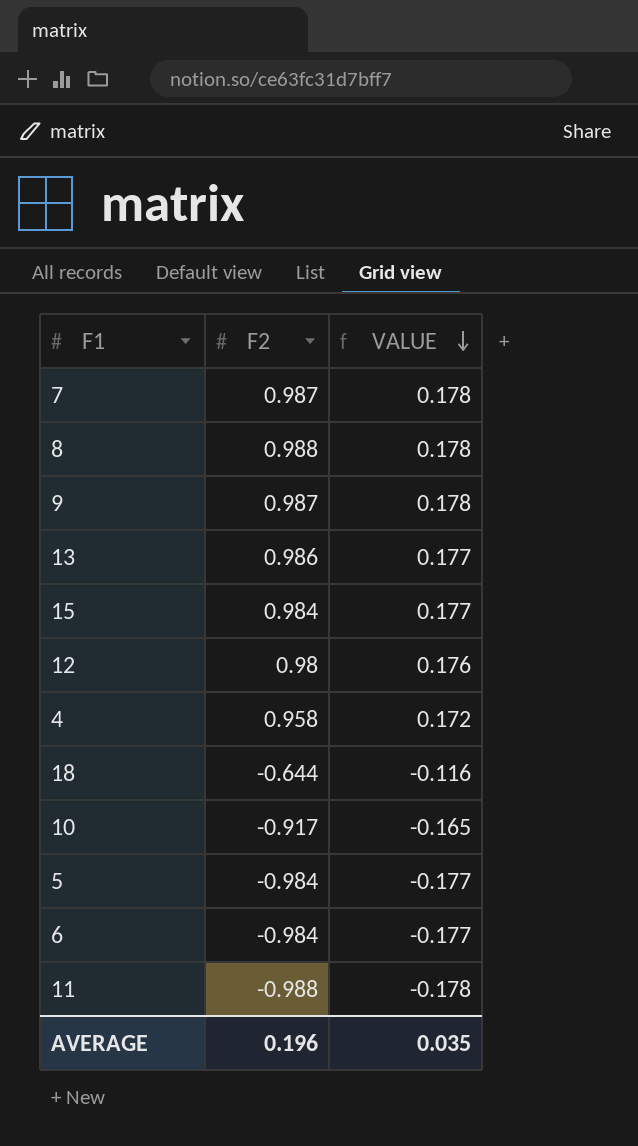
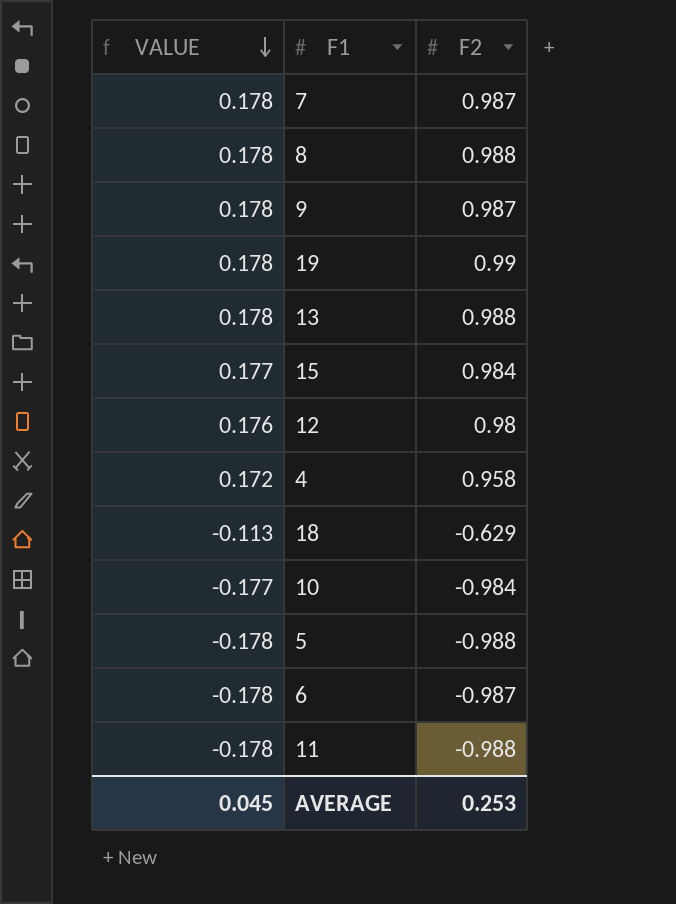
column VALUE | position: 3 -> 1
row 19: none -> 0.178 | 0.99
13 | VALUE: 0.177 -> 0.178
13 | F2: 0.986 -> 0.988
18 | VALUE: -0.116 -> -0.113
18 | F2: -0.644 -> -0.629
10 | VALUE: -0.165 -> -0.177
10 | F2: -0.917 -> -0.984
5 | VALUE: -0.177 -> -0.178
5 | F2: -0.984 -> -0.988
6 | VALUE: -0.177 -> -0.178
6 | F2: -0.984 -> -0.987
AVERAGE | VALUE: 0.035 -> 0.045
AVERAGE | F2: 0.196 -> 0.253

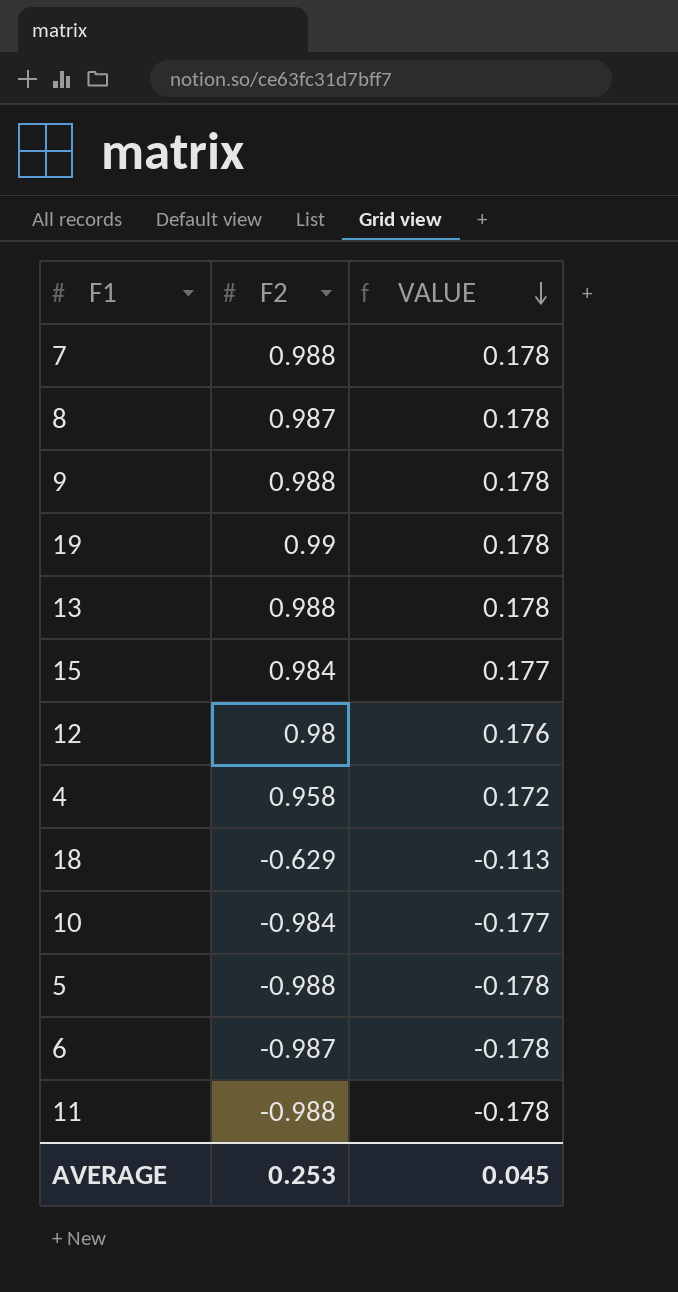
column VALUE | position: 1 -> 3
7 | F2: 0.987 -> 0.988
8 | F2: 0.988 -> 0.987
9 | F2: 0.987 -> 0.988

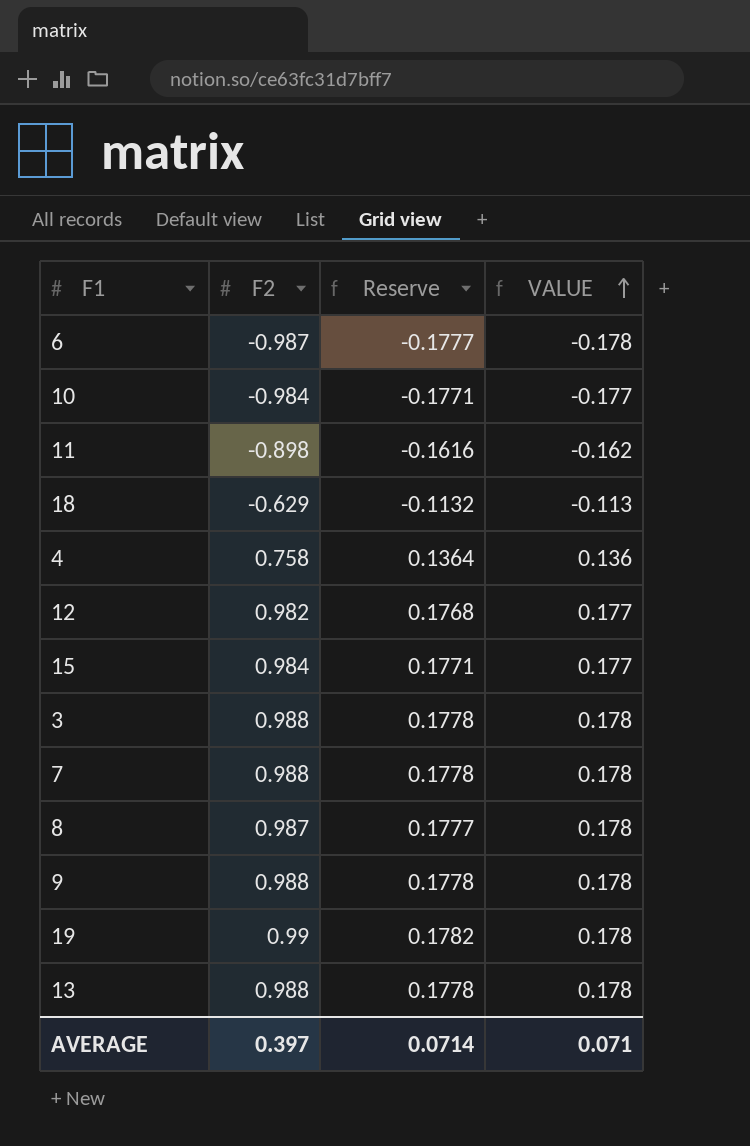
row order: VALUE descending -> VALUE ascending
column Reserve | formula: none -> [F2] * 0.18
row 5: -0.988 | -0.178 -> none
11 | F2: -0.988 -> -0.898
11 | VALUE: -0.178 -> -0.162
4 | F2: 0.958 -> 0.758
4 | VALUE: 0.172 -> 0.136
12 | F2: 0.98 -> 0.982
12 | VALUE: 0.176 -> 0.177
row 3: none -> 0.988 | 0.1778 | 0.178
AVERAGE | F2: 0.253 -> 0.397
AVERAGE | VALUE: 0.045 -> 0.071

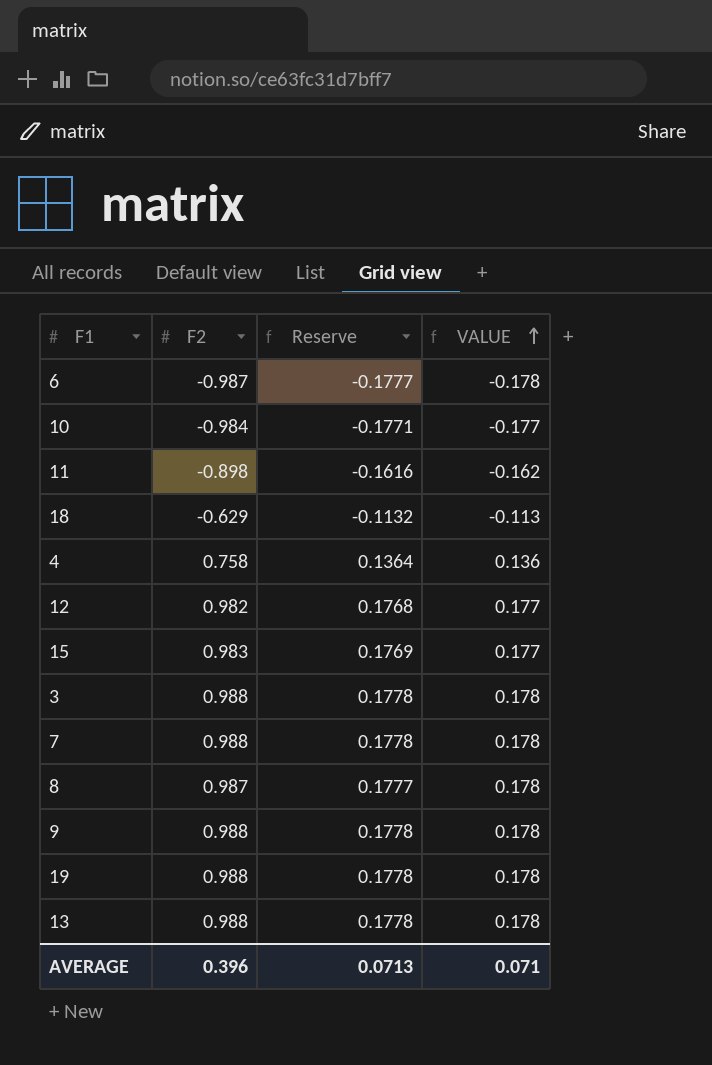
15 | F2: 0.984 -> 0.983
15 | Reserve: 0.1771 -> 0.1769
19 | F2: 0.99 -> 0.988
19 | Reserve: 0.1782 -> 0.1778
AVERAGE | F2: 0.397 -> 0.396
AVERAGE | Reserve: 0.0714 -> 0.0713

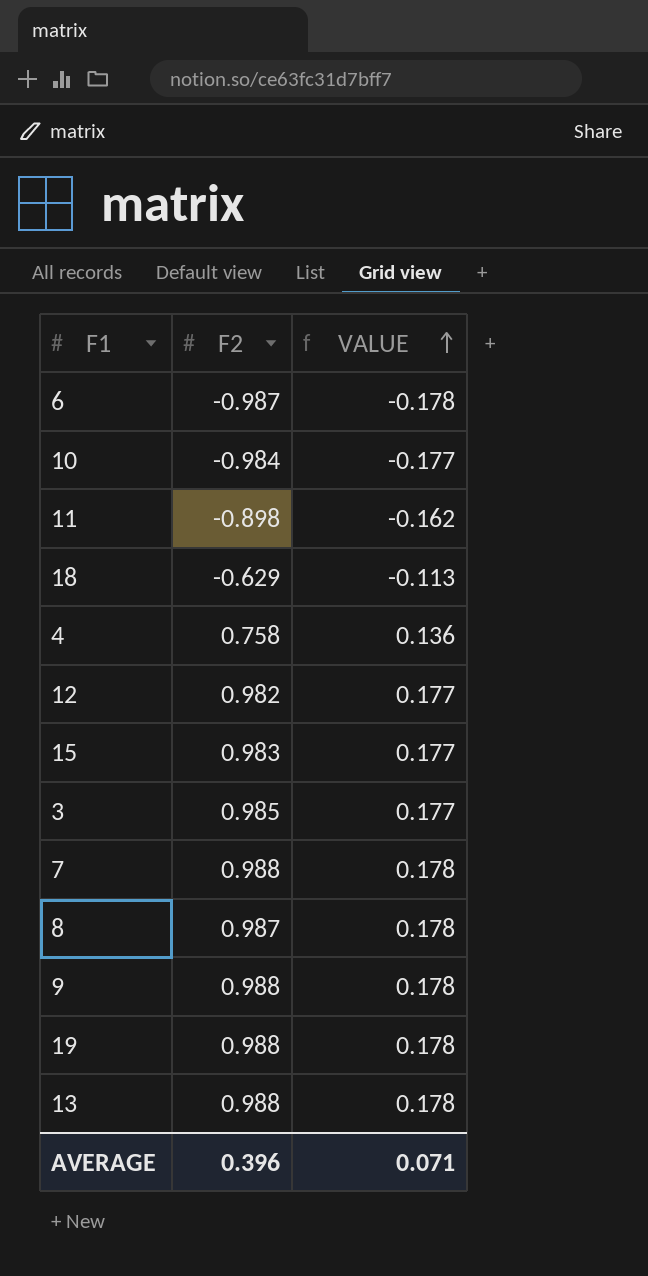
column Reserve | formula: [F2] * 0.18 -> none
3 | F2: 0.988 -> 0.985
3 | VALUE: 0.178 -> 0.177

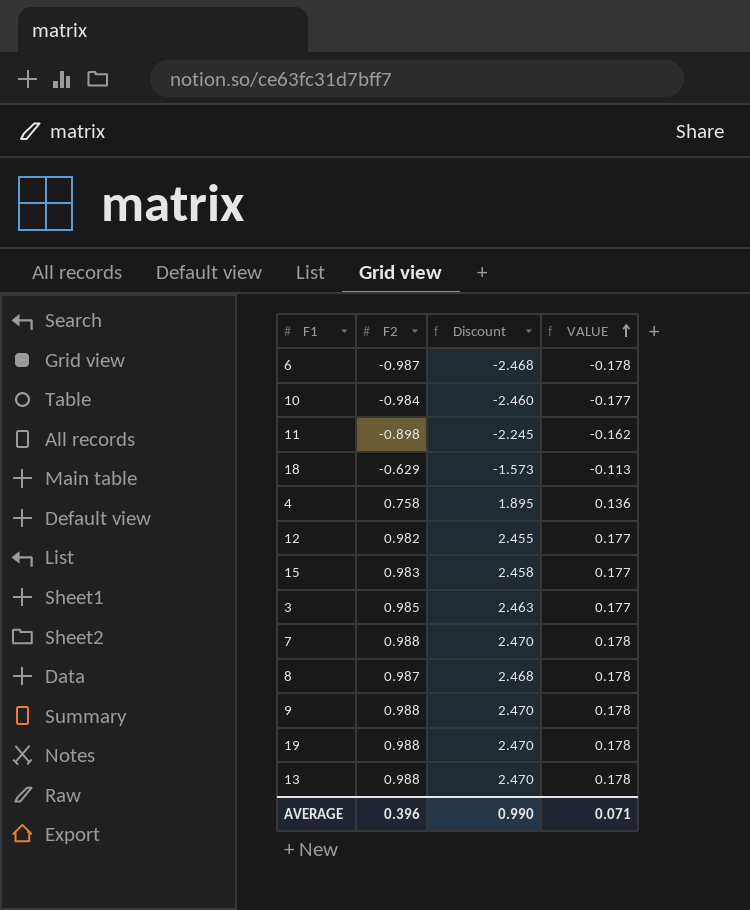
column Discount | formula: none -> [F2] * 2.5

